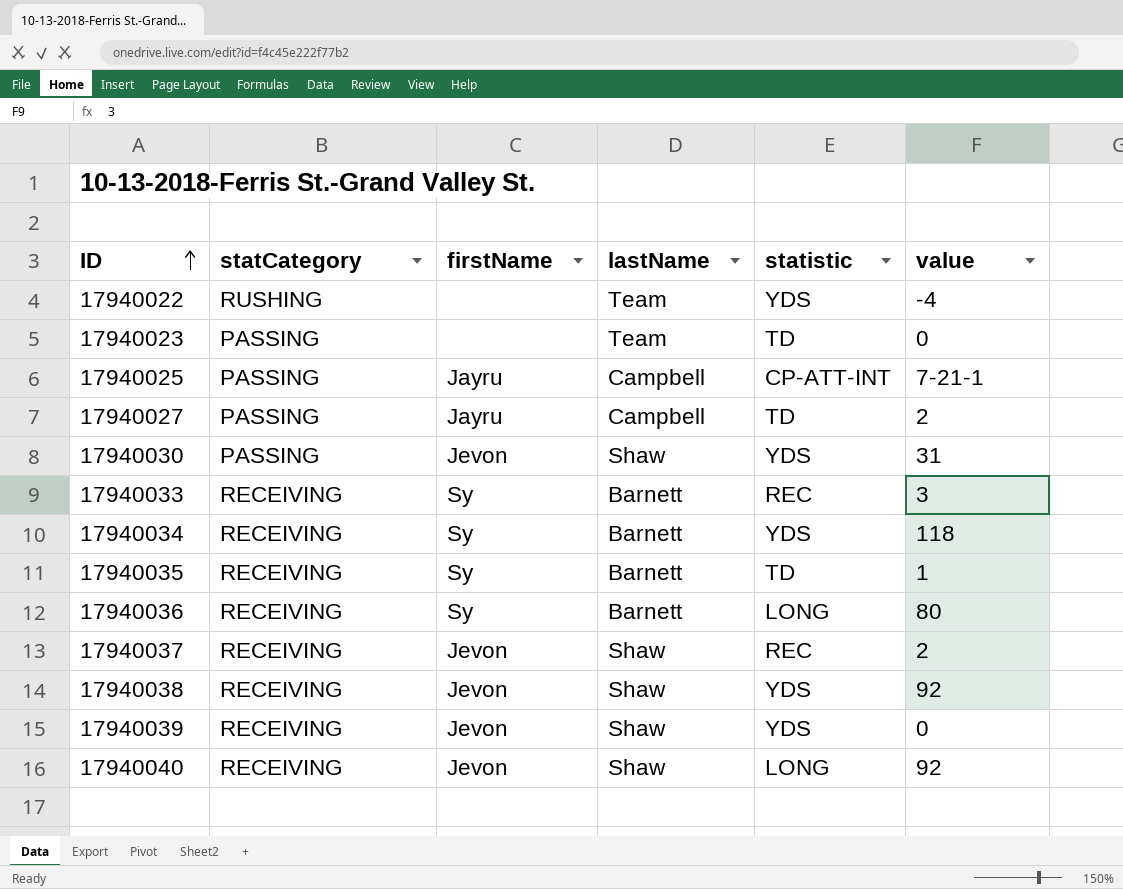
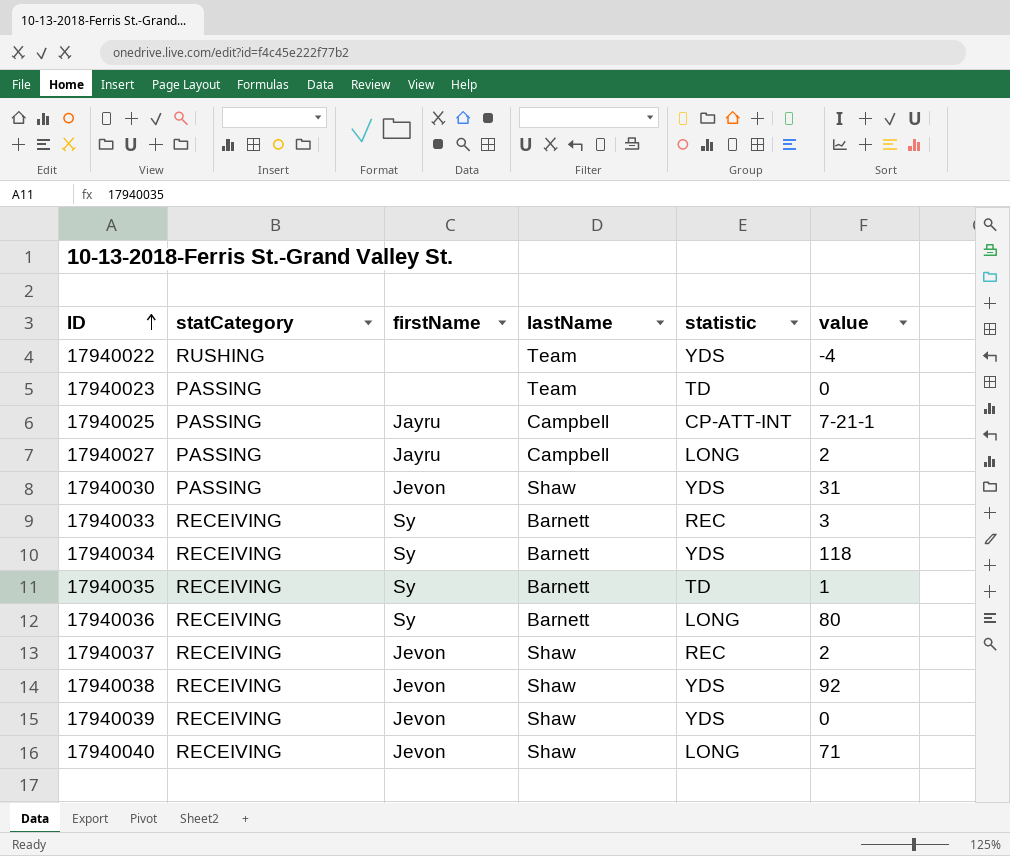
17940027 | statistic: TD -> LONG
17940040 | value: 92 -> 71

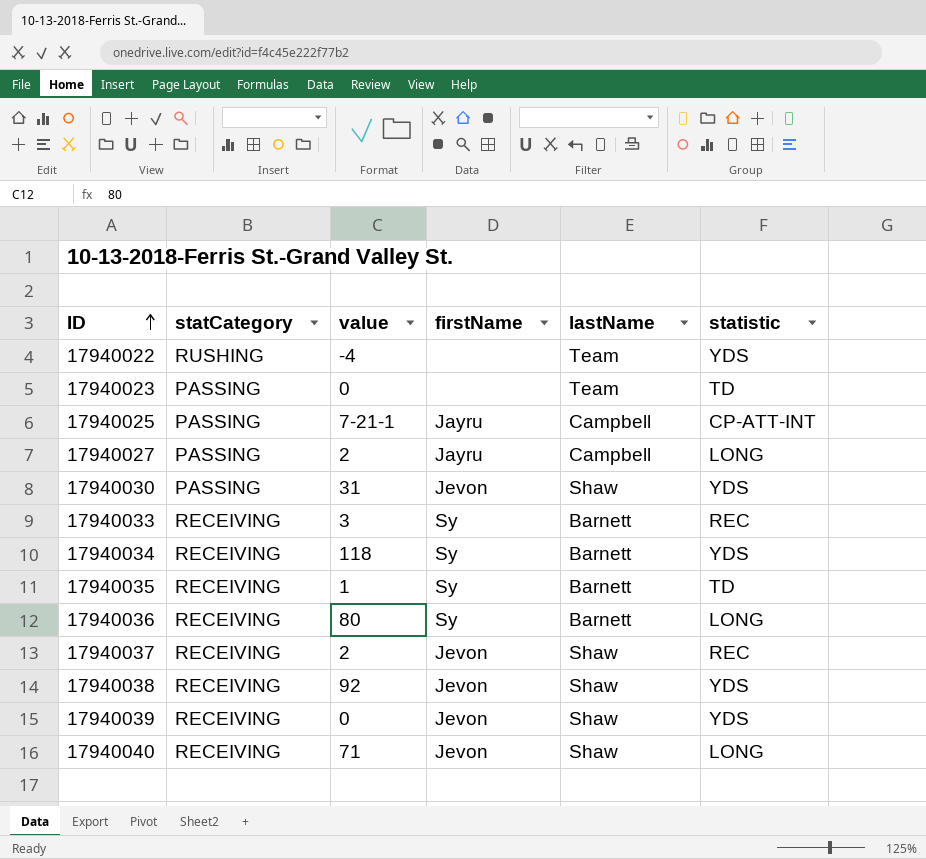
column value | position: 6 -> 3

